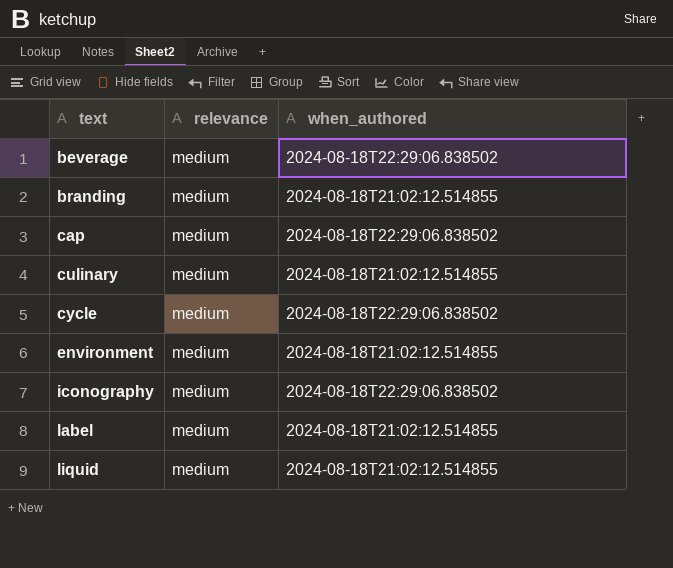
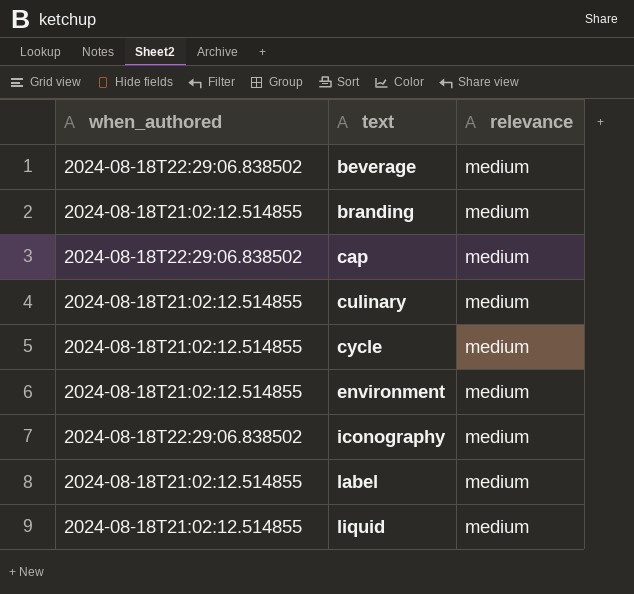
column when_authored | position: 3 -> 1
cycle | when_authored: 2024-08-18T22:29:06.838502 -> 2024-08-18T21:02:12.514855

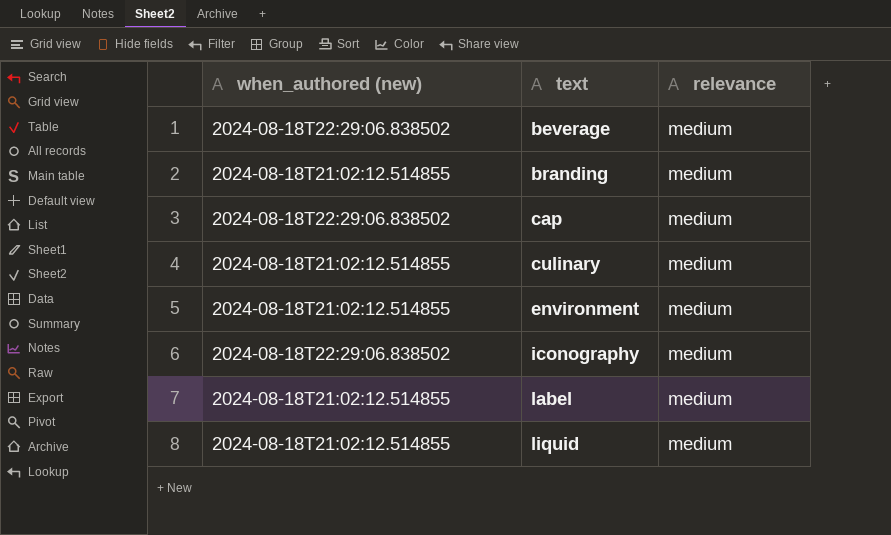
column name: when_authored -> when_authored (new)
row cycle: 2024-08-18T21:02:12.514855 | medium -> none

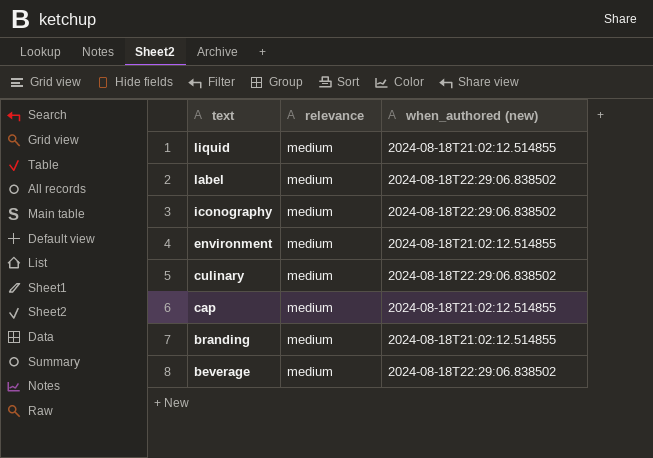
row order: text ascending -> text descending
column when_authored (new) | position: 1 -> 3
label | when_authored (new): 2024-08-18T21:02:12.514855 -> 2024-08-18T22:29:06.838502
culinary | when_authored (new): 2024-08-18T21:02:12.514855 -> 2024-08-18T22:29:06.838502
cap | when_authored (new): 2024-08-18T22:29:06.838502 -> 2024-08-18T21:02:12.514855

